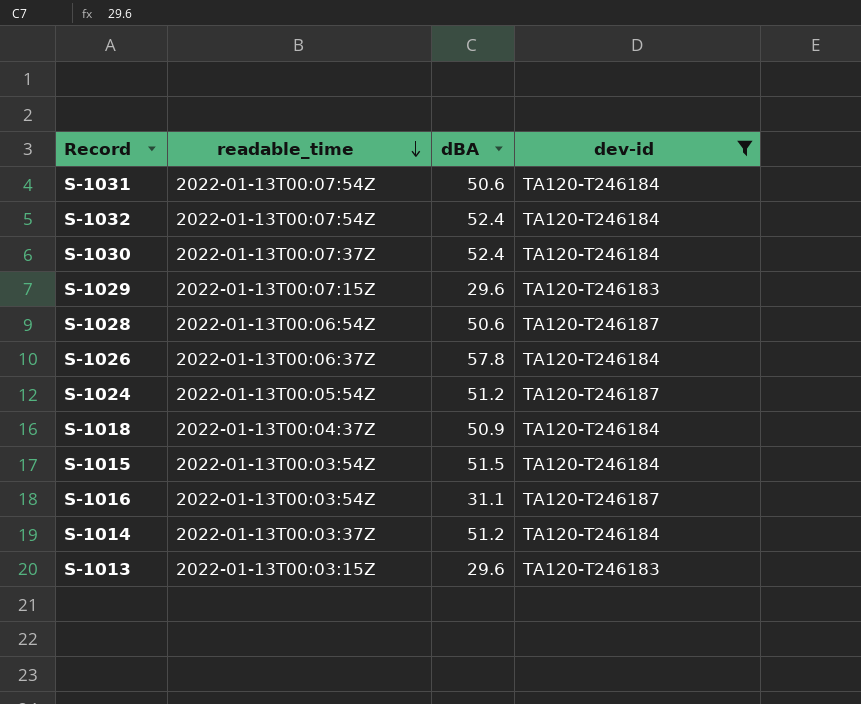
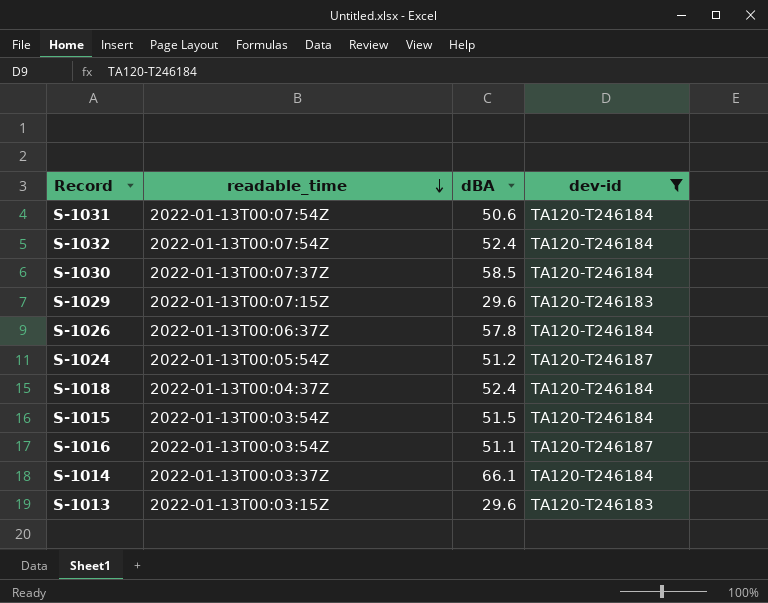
row S-1028: 2022-01-13T00:06:54Z | 50.6 | TA120-T246187 -> none
S-1030 | dBA: 52.4 -> 58.5
S-1018 | dBA: 50.9 -> 52.4
S-1016 | dBA: 31.1 -> 51.1
S-1014 | dBA: 51.2 -> 66.1

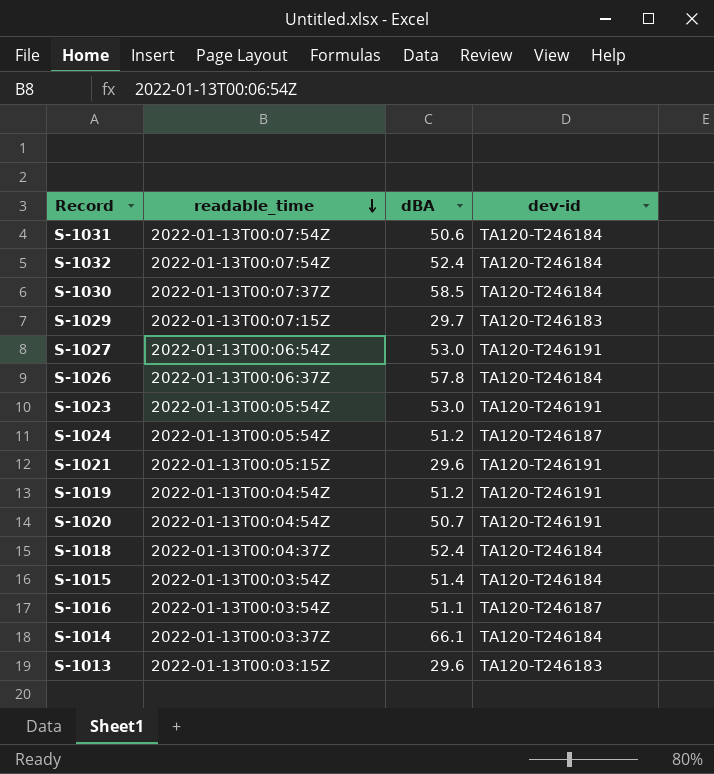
filter: dev-id != TA120-T246191 -> none
S-1029 | dBA: 29.6 -> 29.7
S-1015 | dBA: 51.5 -> 51.4

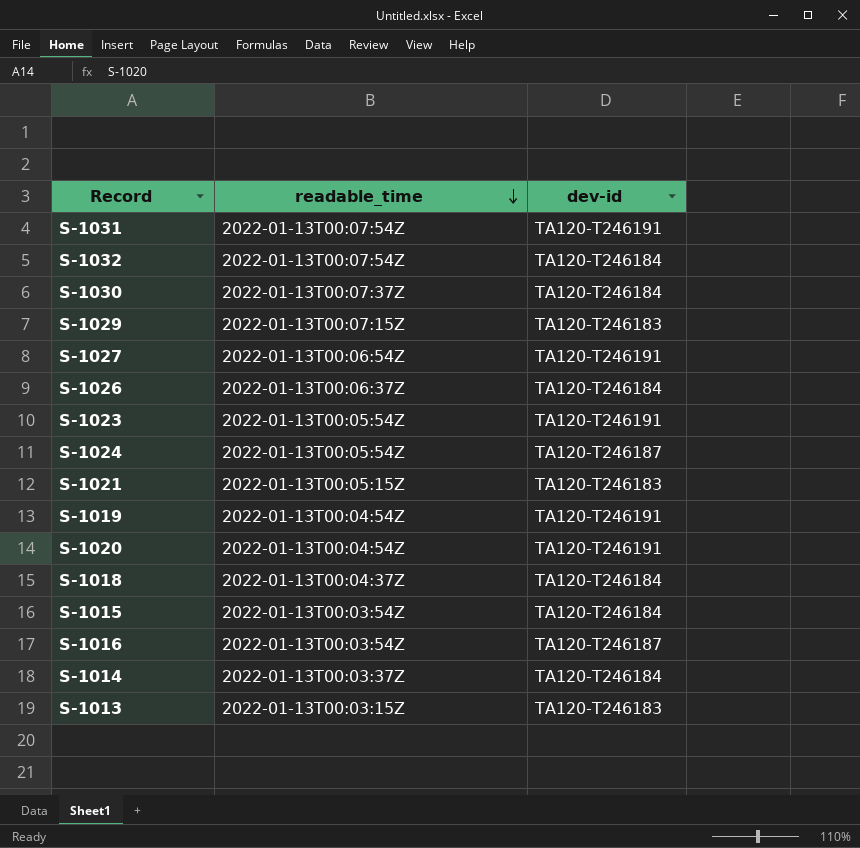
column dBA | position: 3 -> none
S-1031 | dev-id: TA120-T246184 -> TA120-T246191
S-1021 | dev-id: TA120-T246191 -> TA120-T246183

